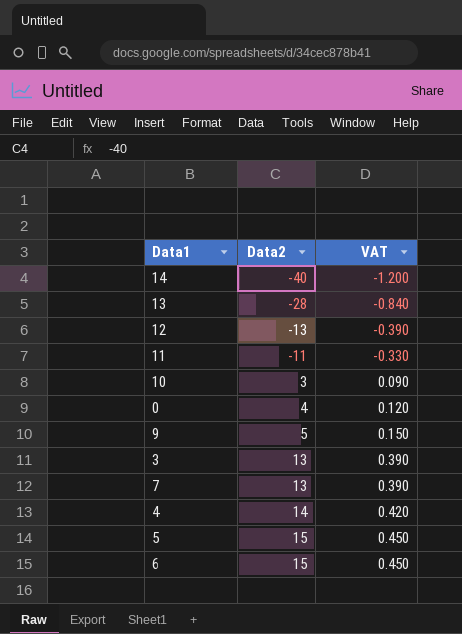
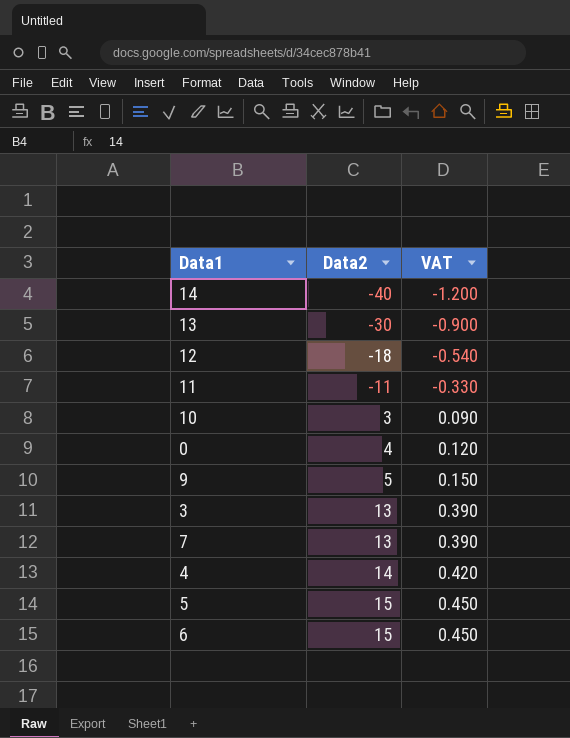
13 | Data2: -28 -> -30
13 | VAT: -0.840 -> -0.900
12 | Data2: -13 -> -18
12 | VAT: -0.390 -> -0.540

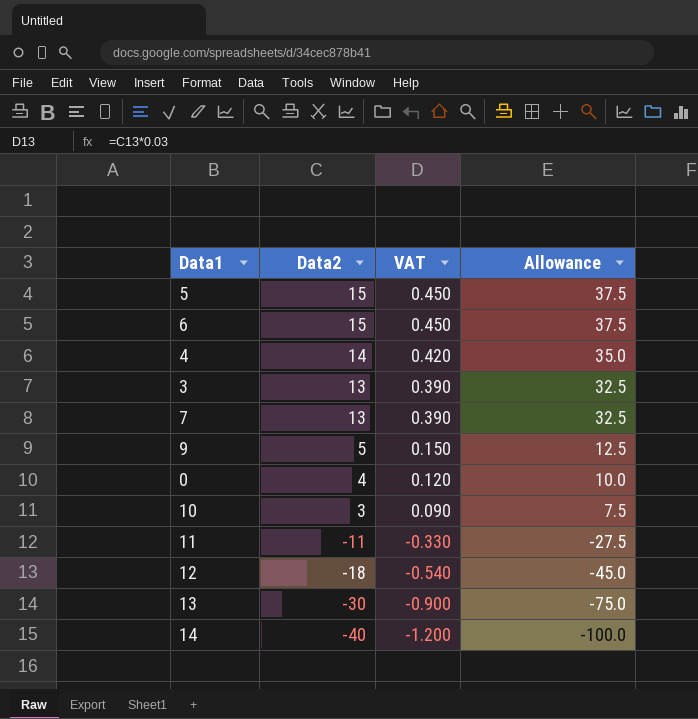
row order: Data2 ascending -> Data2 descending
column Allowance | formula: none -> [Data2] * 2.5

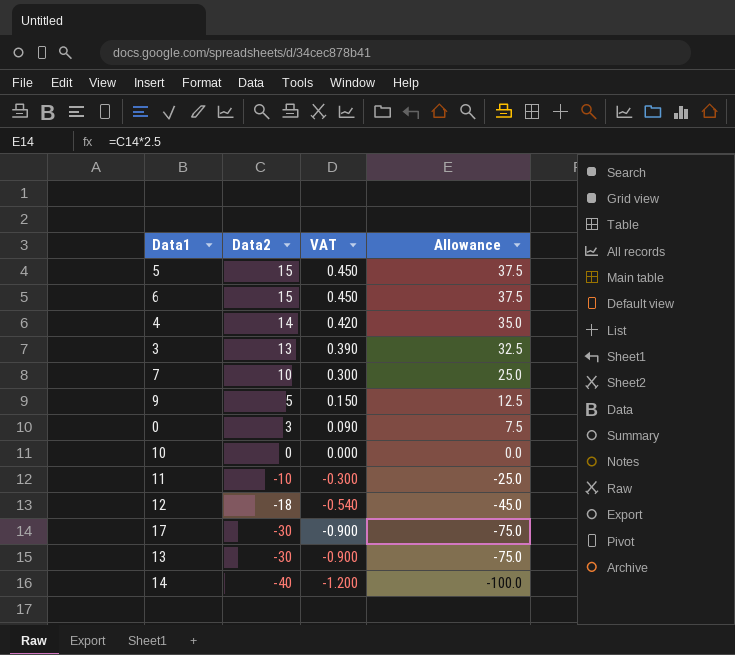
7 | Data2: 13 -> 10
7 | VAT: 0.390 -> 0.300
7 | Allowance: 32.5 -> 25.0
0 | Data2: 4 -> 3
0 | VAT: 0.120 -> 0.090
0 | Allowance: 10.0 -> 7.5
10 | Data2: 3 -> 0
10 | VAT: 0.090 -> 0.000
10 | Allowance: 7.5 -> 0.0
11 | Data2: -11 -> -10
11 | VAT: -0.330 -> -0.300
11 | Allowance: -27.5 -> -25.0
row 17: none -> -30 | -0.900 | -75.0

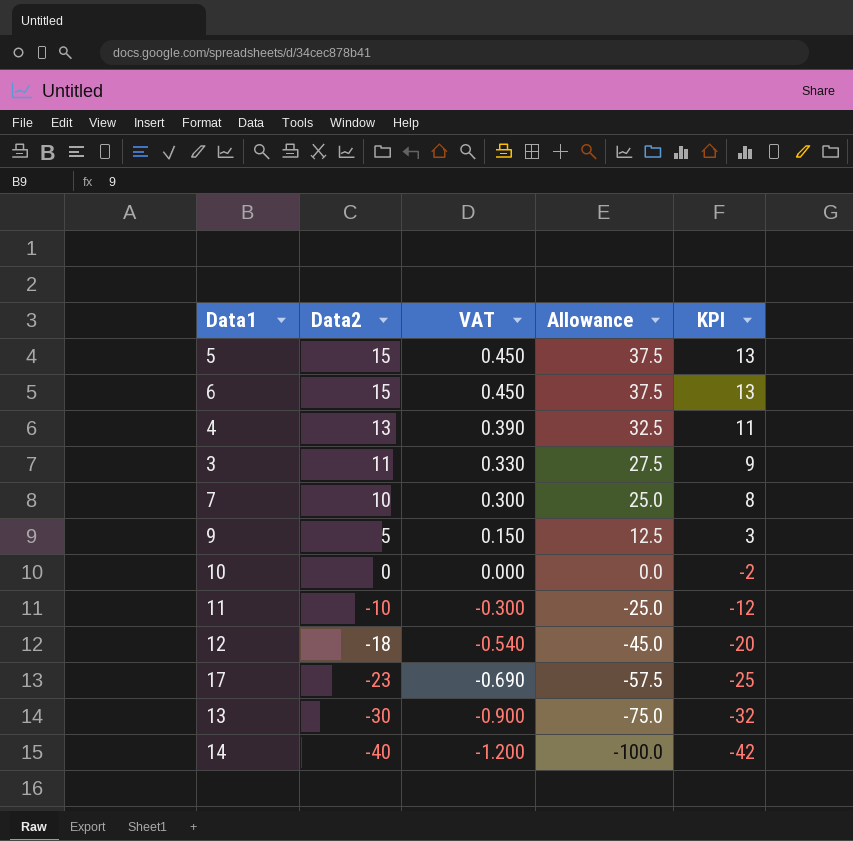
column KPI | formula: none -> [Data2] - 2
row 0: 3 | 0.090 | 7.5 -> none
4 | Data2: 14 -> 13
4 | VAT: 0.420 -> 0.390
4 | Allowance: 35.0 -> 32.5
3 | Data2: 13 -> 11
3 | VAT: 0.390 -> 0.330
3 | Allowance: 32.5 -> 27.5
17 | Data2: -30 -> -23
17 | VAT: -0.900 -> -0.690
17 | Allowance: -75.0 -> -57.5

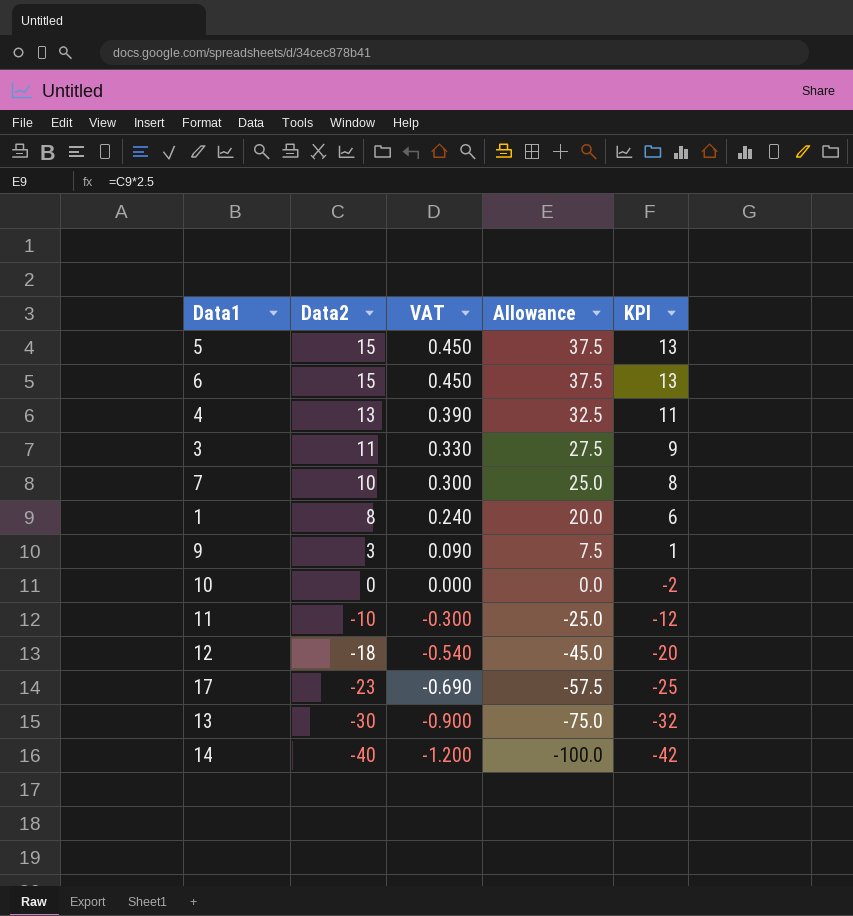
row 1: none -> 8 | 0.240 | 20.0 | 6
9 | Data2: 5 -> 3
9 | VAT: 0.150 -> 0.090
9 | Allowance: 12.5 -> 7.5
9 | KPI: 3 -> 1

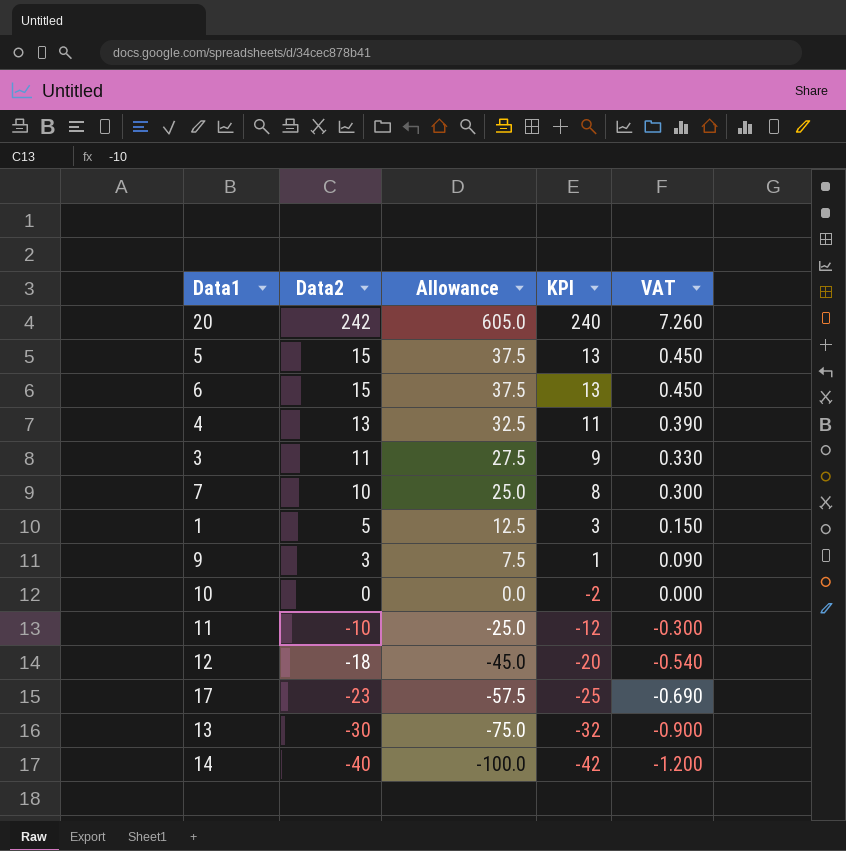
column VAT | position: 3 -> 5
row 20: none -> 242 | 605.0 | 240 | 7.260
1 | Data2: 8 -> 5
1 | Allowance: 20.0 -> 12.5
1 | KPI: 6 -> 3
1 | VAT: 0.240 -> 0.150

